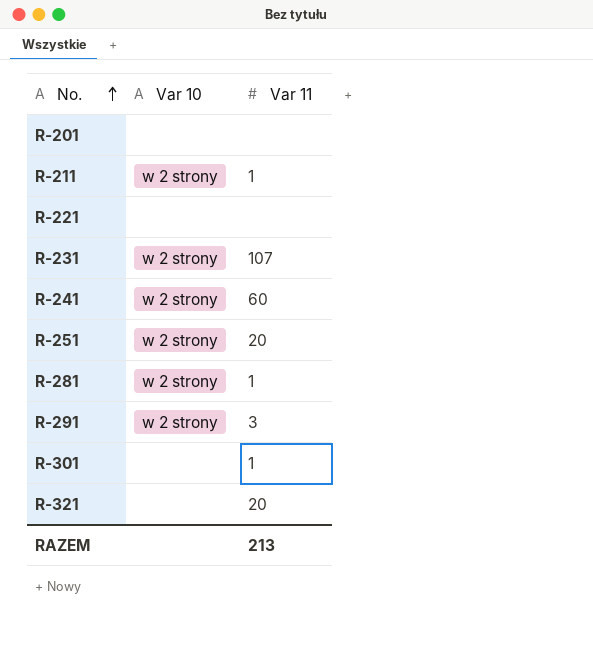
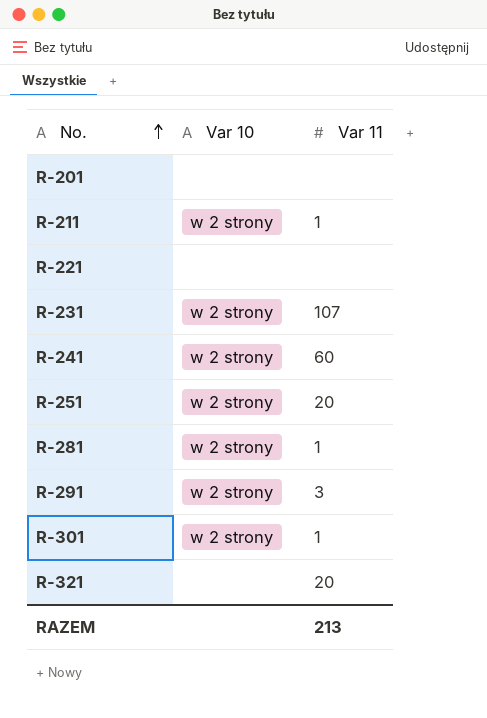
R-301 | Var 10: none -> w 2 strony

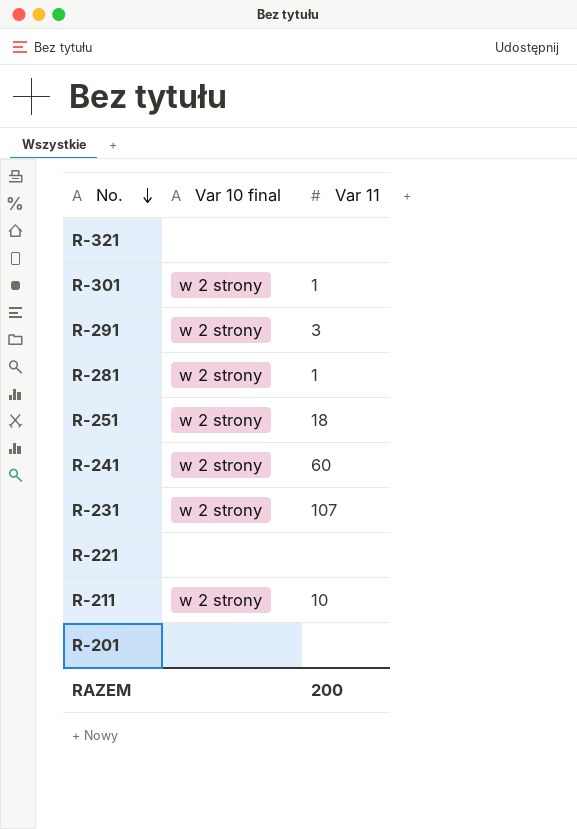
row order: No. ascending -> No. descending
column name: Var 10 -> Var 10 final
R-321 | Var 11: 20 -> none
R-251 | Var 11: 20 -> 18
R-211 | Var 11: 1 -> 10
RAZEM | Var 11: 213 -> 200

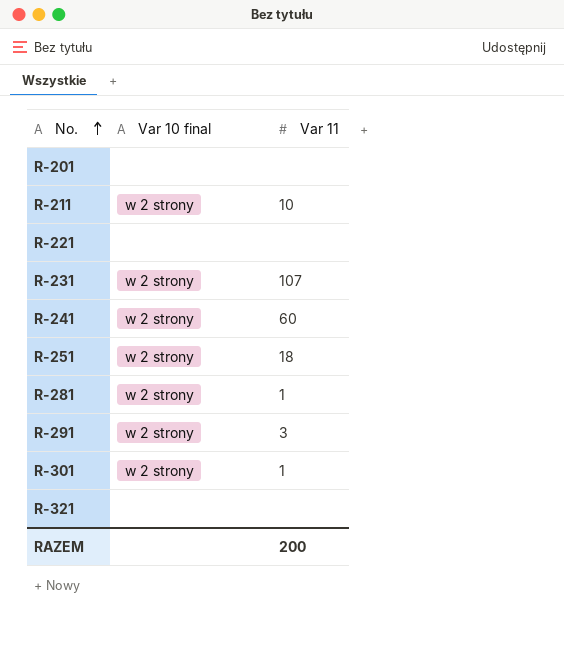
row order: No. descending -> No. ascending

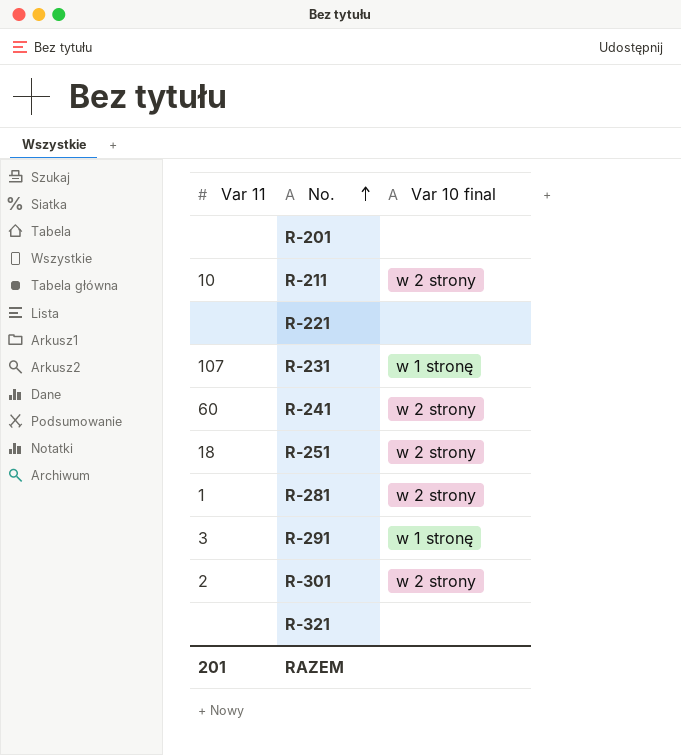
column Var 11 | position: 3 -> 1
R-231 | Var 10 final: w 2 strony -> w 1 stronę
R-291 | Var 10 final: w 2 strony -> w 1 stronę
R-301 | Var 11: 1 -> 2
RAZEM | Var 11: 200 -> 201

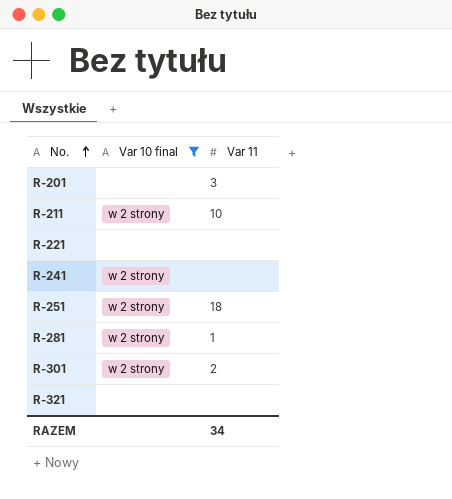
filter: none -> Var 10 final != w 1 stronę
column Var 11 | position: 1 -> 3
R-201 | Var 11: none -> 3
R-241 | Var 11: 60 -> none
RAZEM | Var 11: 201 -> 34

